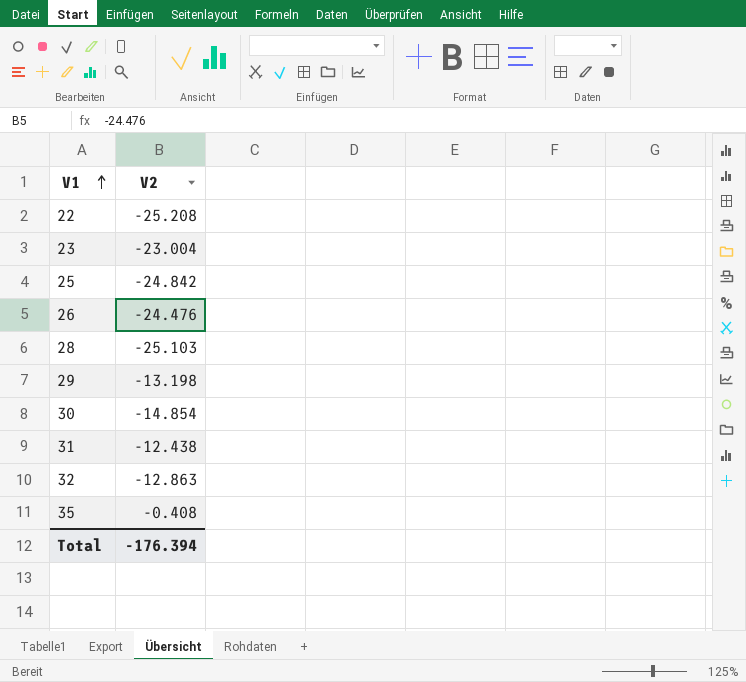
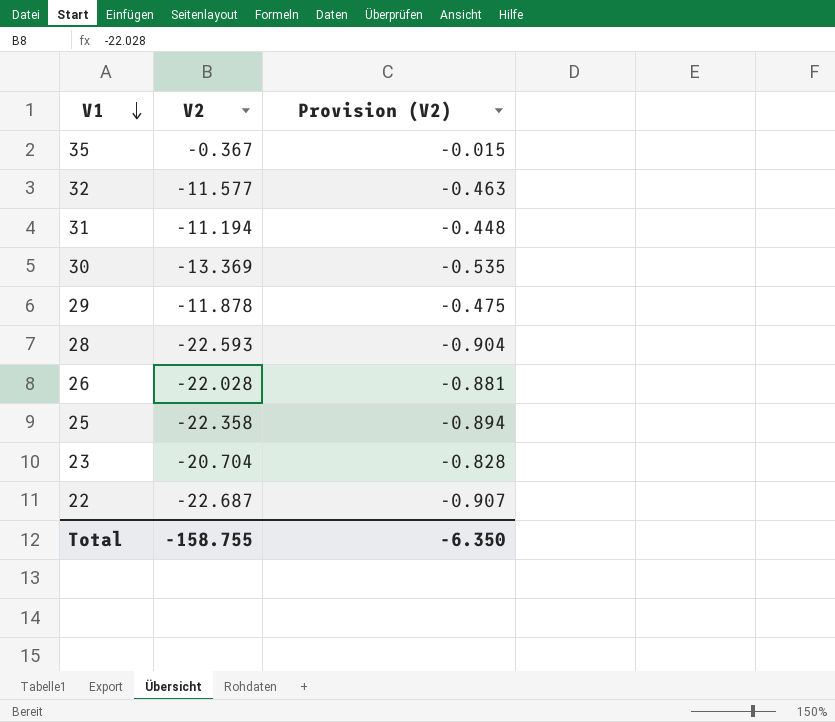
row order: V1 ascending -> V1 descending
column Provision (V2) | formula: none -> [V2] * 0.04
35 | V2: -0.408 -> -0.367
32 | V2: -12.863 -> -11.577
31 | V2: -12.438 -> -11.194
30 | V2: -14.854 -> -13.369
29 | V2: -13.198 -> -11.878
28 | V2: -25.103 -> -22.593
26 | V2: -24.476 -> -22.028
25 | V2: -24.842 -> -22.358
23 | V2: -23.004 -> -20.704
22 | V2: -25.208 -> -22.687
Total | V2: -176.394 -> -158.755

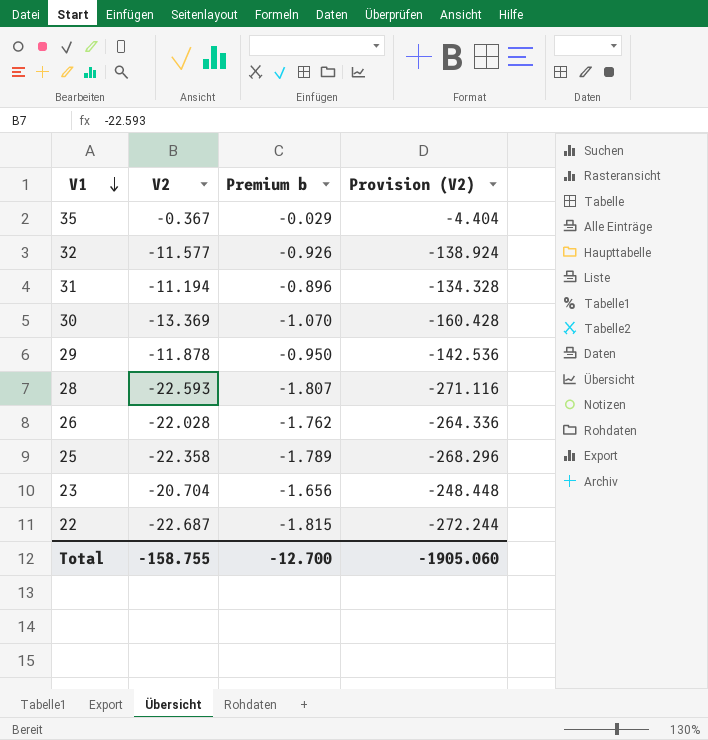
column Premium b | formula: none -> [V2] * 0.08
column Provision (V2) | formula: [V2] * 0.04 -> [V2] * 12
Total | Provision (V2): -6.350 -> -1905.060

